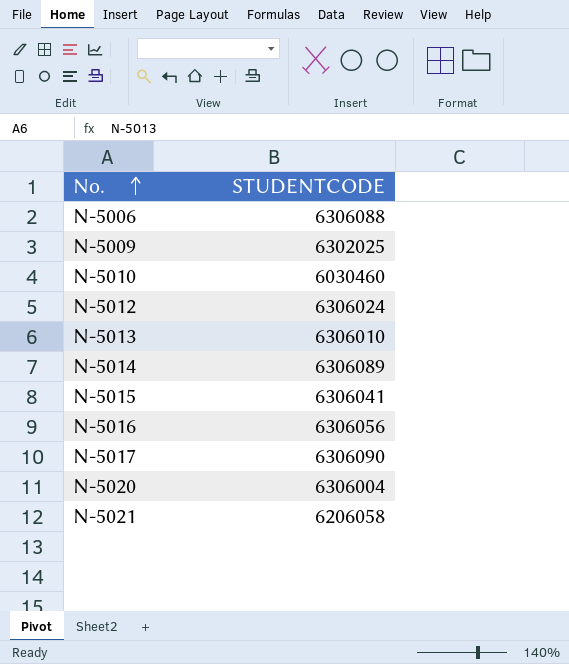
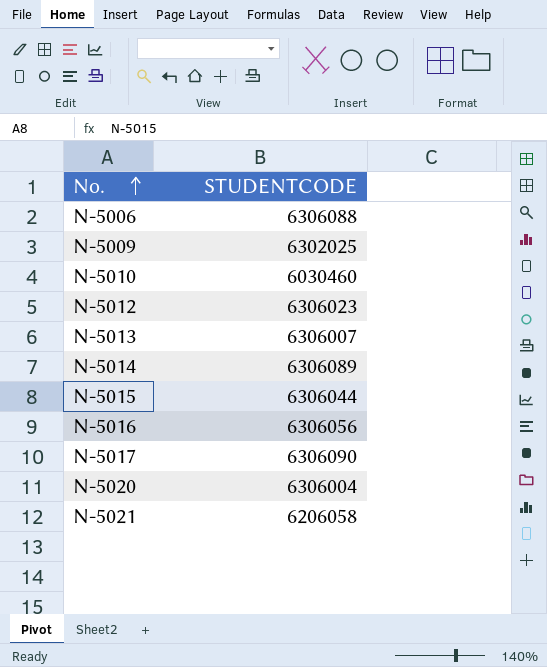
N-5012 | STUDENTCODE: 6306024 -> 6306023
N-5013 | STUDENTCODE: 6306010 -> 6306007
N-5015 | STUDENTCODE: 6306041 -> 6306044

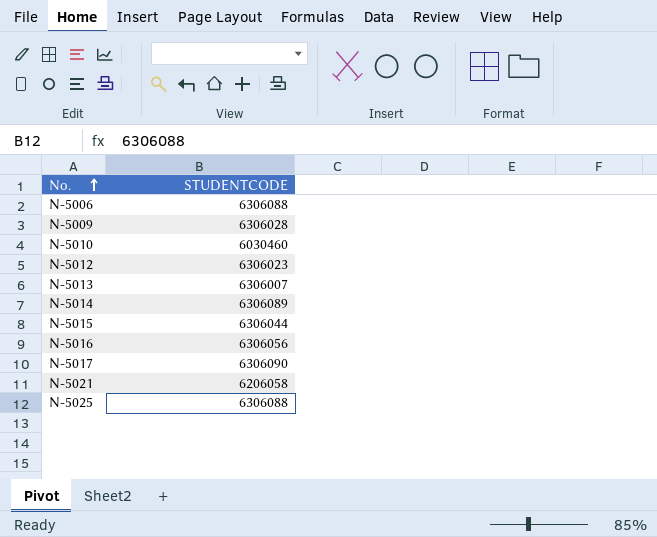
row N-5020: 6306004 -> none
N-5009 | STUDENTCODE: 6302025 -> 6306028
row N-5025: none -> 6306088

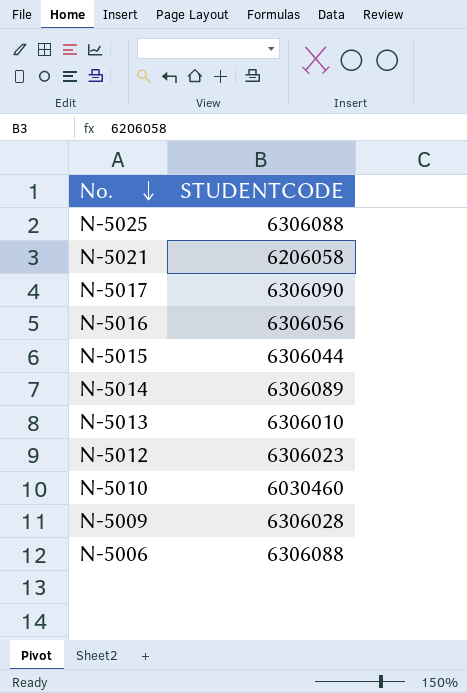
row order: No. ascending -> No. descending
N-5013 | STUDENTCODE: 6306007 -> 6306010

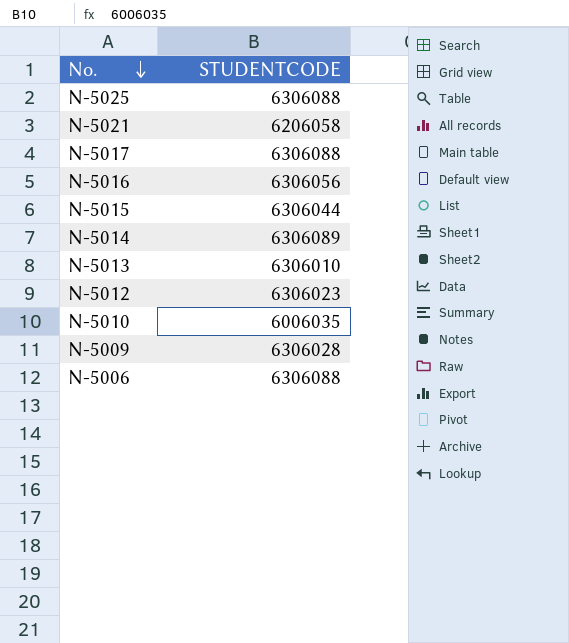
N-5017 | STUDENTCODE: 6306090 -> 6306088
N-5010 | STUDENTCODE: 6030460 -> 6006035

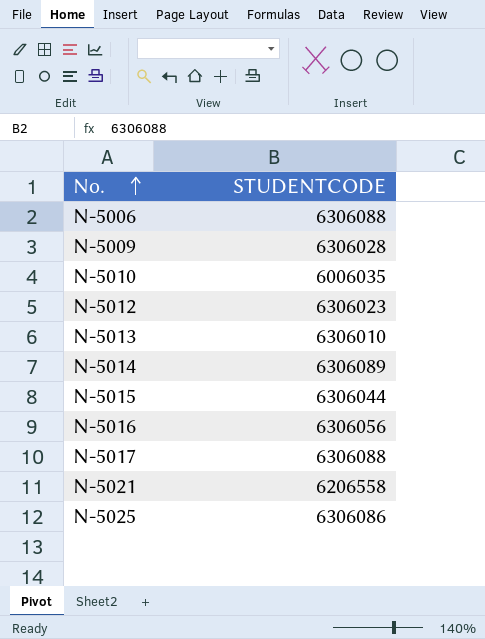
row order: No. descending -> No. ascending
N-5021 | STUDENTCODE: 6206058 -> 6206558
N-5025 | STUDENTCODE: 6306088 -> 6306086

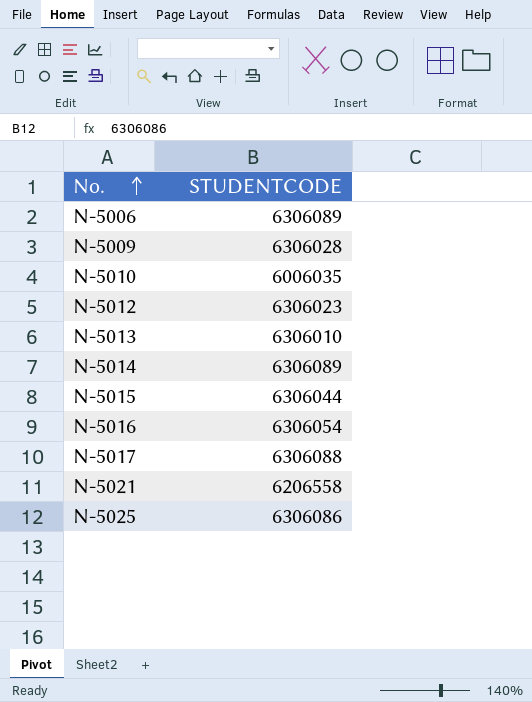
N-5006 | STUDENTCODE: 6306088 -> 6306089
N-5016 | STUDENTCODE: 6306056 -> 6306054

